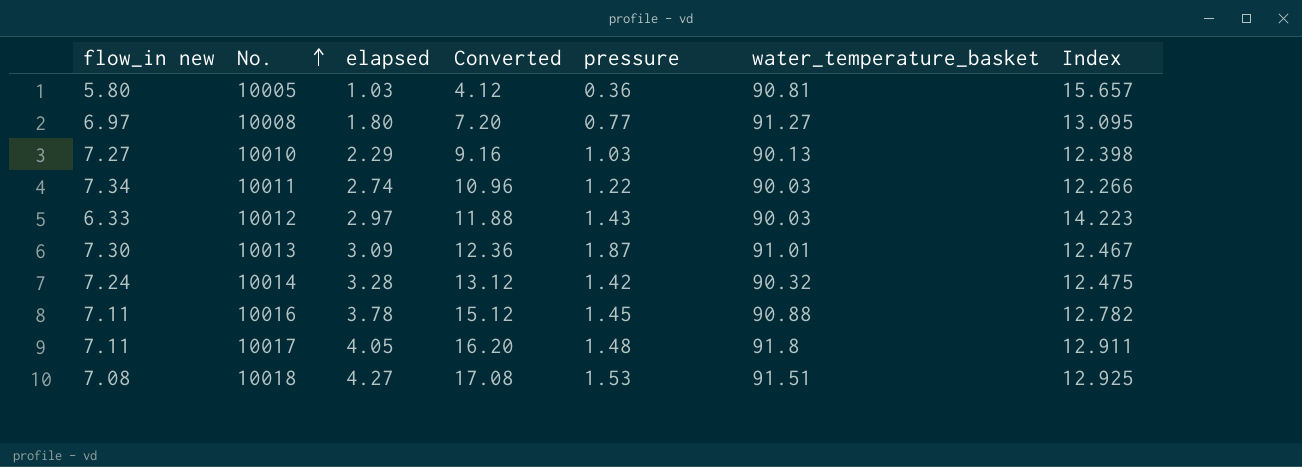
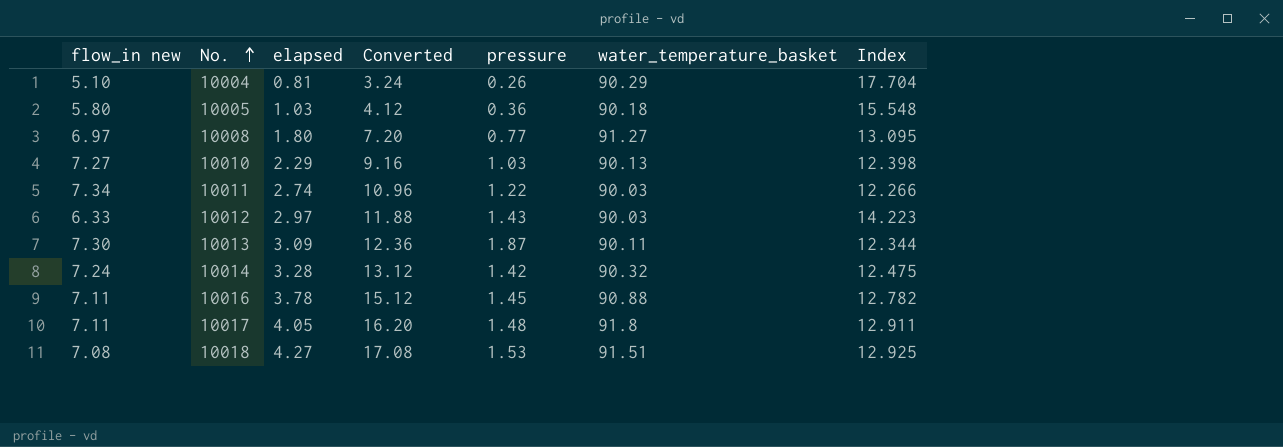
row 10004: none -> 5.10 | 0.81 | 3.24 | 0.26 | 90.29 | 17.704
10005 | water_temperature_basket: 90.81 -> 90.18
10005 | Index: 15.657 -> 15.548
10013 | water_temperature_basket: 91.01 -> 90.11
10013 | Index: 12.467 -> 12.344

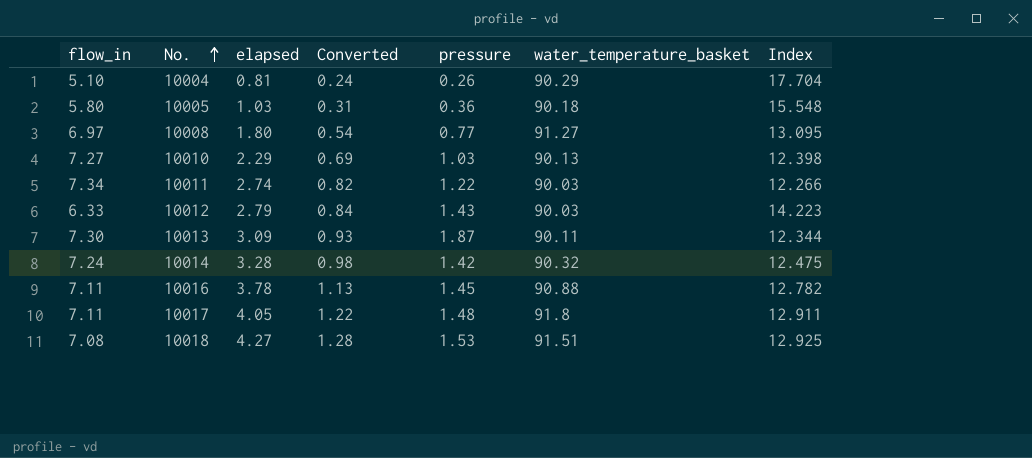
column name: flow_in new -> flow_in
column Converted | formula: [elapsed] * 4 -> [elapsed] * 0.3
10012 | elapsed: 2.97 -> 2.79

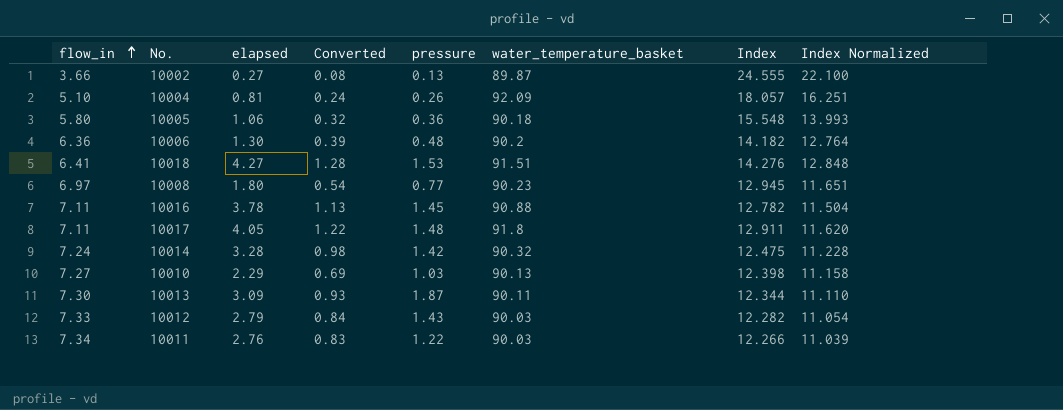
row order: No. ascending -> flow_in ascending
column Index Normalized | formula: none -> [Index] * 0.9
row 10002: none -> 3.66 | 0.27 | 0.08 | 0.13 | 89.87 | 24.555 | 22.100
10004 | water_temperature_basket: 90.29 -> 92.09
10004 | Index: 17.704 -> 18.057
10005 | elapsed: 1.03 -> 1.06
10005 | Converted: 0.31 -> 0.32
row 10006: none -> 6.36 | 1.30 | 0.39 | 0.48 | 90.2 | 14.182 | 12.764
10018 | flow_in: 7.08 -> 6.41
10018 | Index: 12.925 -> 14.276
10008 | water_temperature_basket: 91.27 -> 90.23
10008 | Index: 13.095 -> 12.945
10012 | flow_in: 6.33 -> 7.33
10012 | Index: 14.223 -> 12.282
10011 | elapsed: 2.74 -> 2.76
10011 | Converted: 0.82 -> 0.83

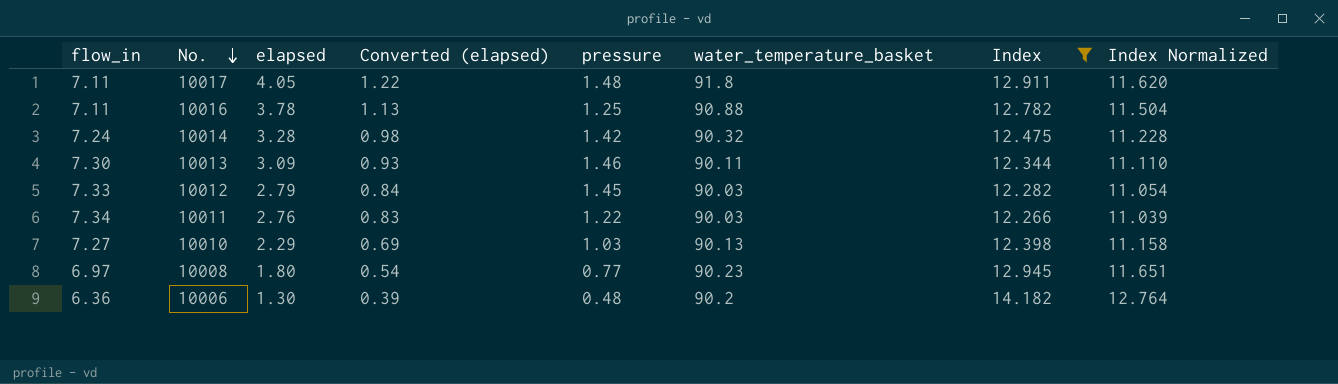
filter: none -> Index <= 14.182
row order: flow_in ascending -> No. descending
column name: Converted -> Converted (elapsed)
10016 | pressure: 1.45 -> 1.25
10013 | pressure: 1.87 -> 1.46
10012 | pressure: 1.43 -> 1.45

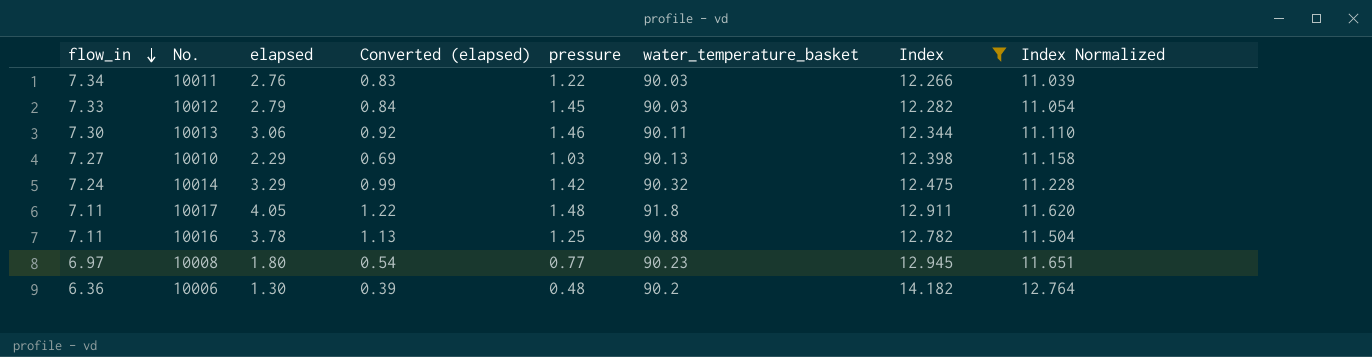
row order: No. descending -> flow_in descending
10013 | elapsed: 3.09 -> 3.06
10013 | Converted (elapsed): 0.93 -> 0.92
10014 | elapsed: 3.28 -> 3.29
10014 | Converted (elapsed): 0.98 -> 0.99

